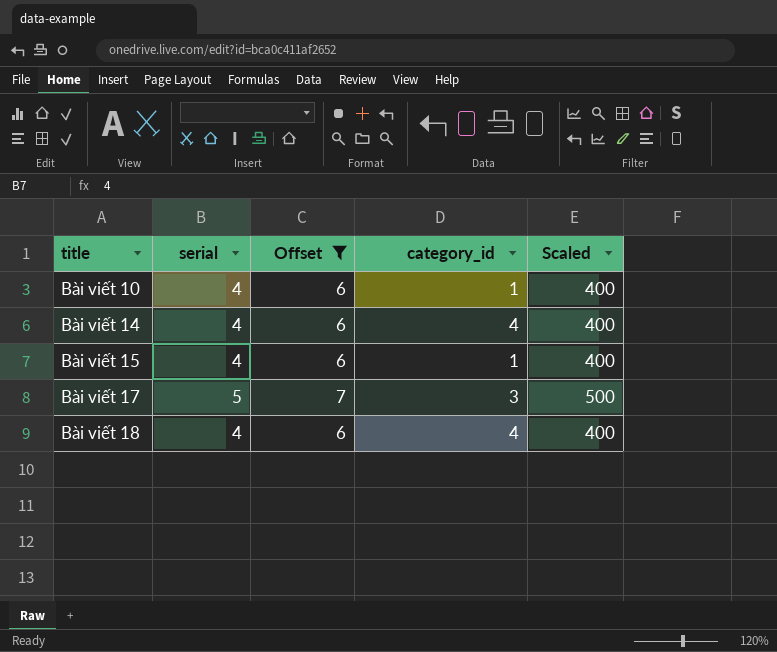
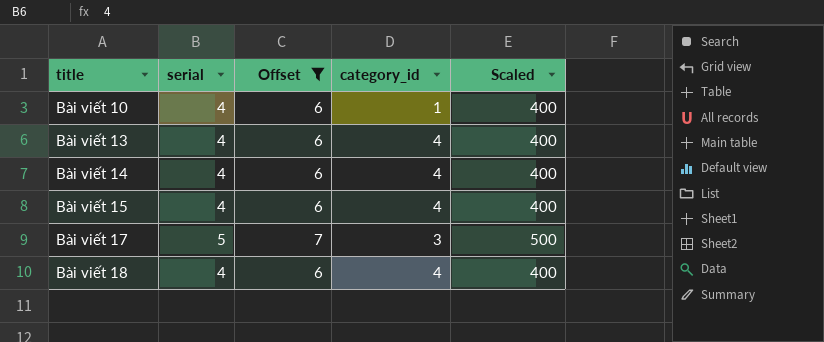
row Bài viết 13: none -> 4 | 6 | 4 | 400
Bài viết 15 | category_id: 1 -> 4

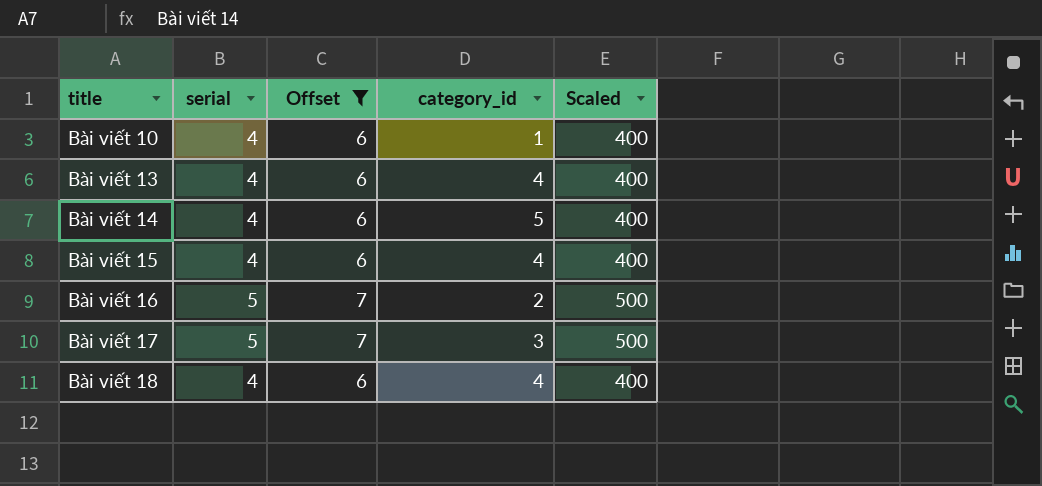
Bài viết 14 | category_id: 4 -> 5
row Bài viết 16: none -> 5 | 7 | 2 | 500

